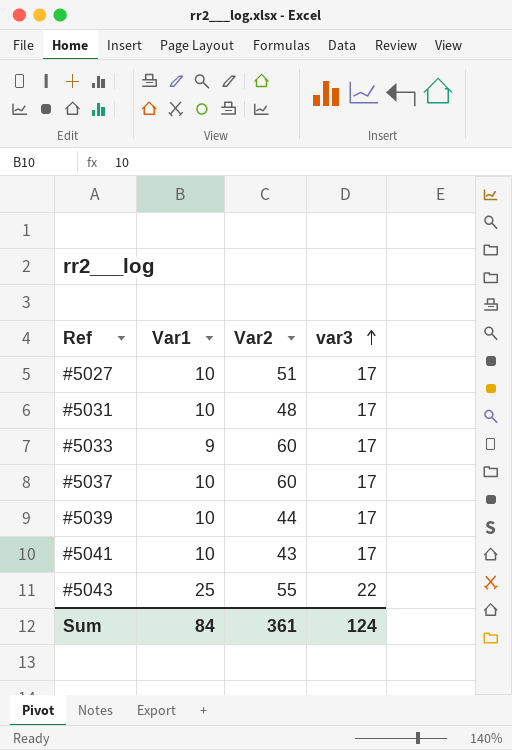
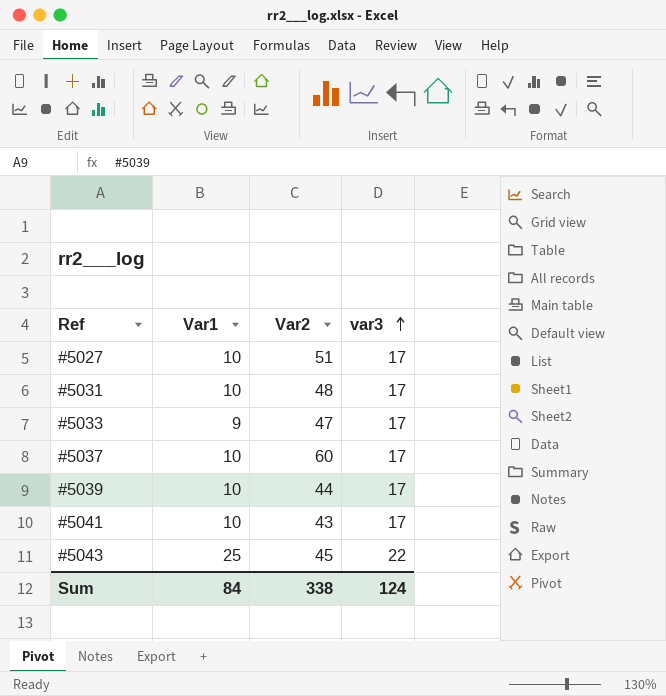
#5033 | Var2: 60 -> 47
#5043 | Var2: 55 -> 45
Sum | Var2: 361 -> 338

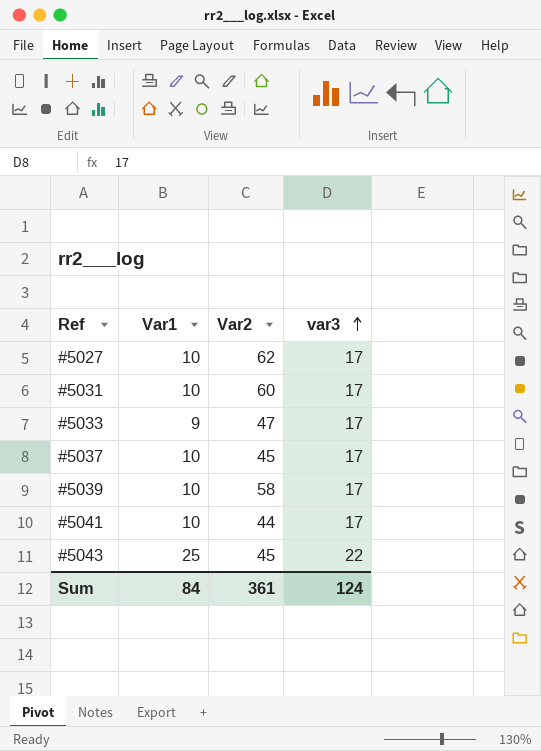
#5027 | Var2: 51 -> 62
#5031 | Var2: 48 -> 60
#5037 | Var2: 60 -> 45
#5039 | Var2: 44 -> 58
#5041 | Var2: 43 -> 44
Sum | Var2: 338 -> 361

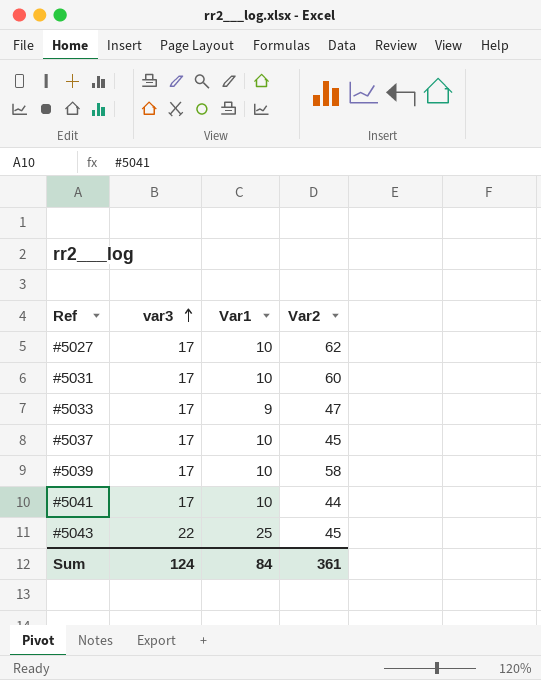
column var3 | position: 4 -> 2

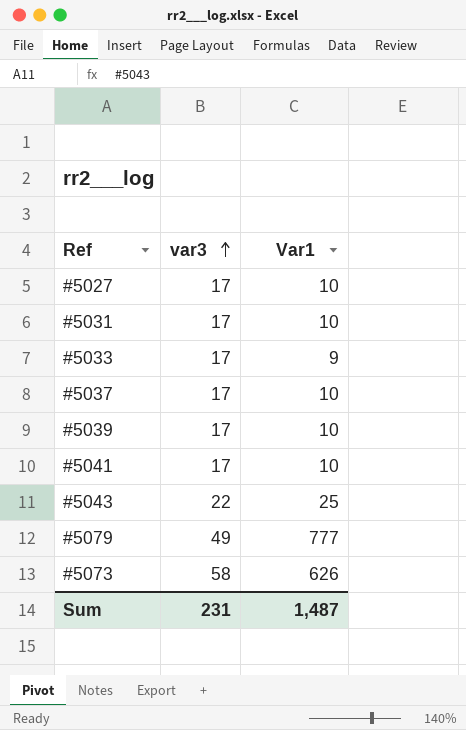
column Var2 | position: 4 -> none
row #5079: none -> 49 | 777
row #5073: none -> 58 | 626
Sum | var3: 124 -> 231
Sum | Var1: 84 -> 1,487

